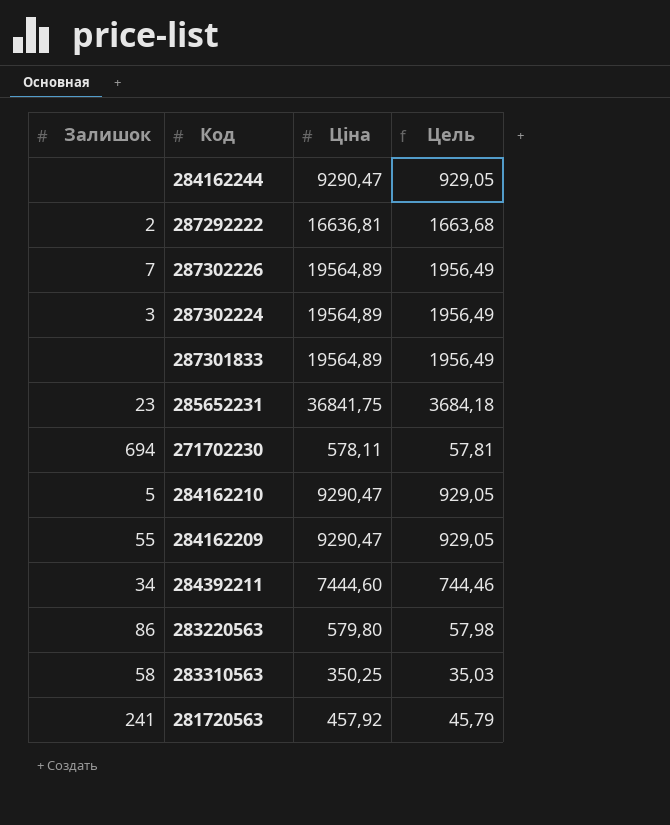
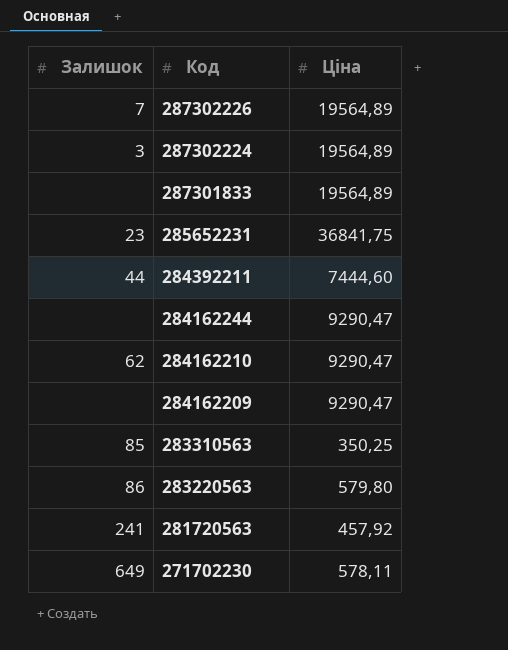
row order: none -> Код descending
column Цель | formula: [Ціна] * 0,1 -> none
row 287292222: 2 | 16636,81 | 1663,68 -> none
284392211 | Залишок: 34 -> 44
284162210 | Залишок: 5 -> 62
284162209 | Залишок: 55 -> none
283310563 | Залишок: 58 -> 85
271702230 | Залишок: 694 -> 649

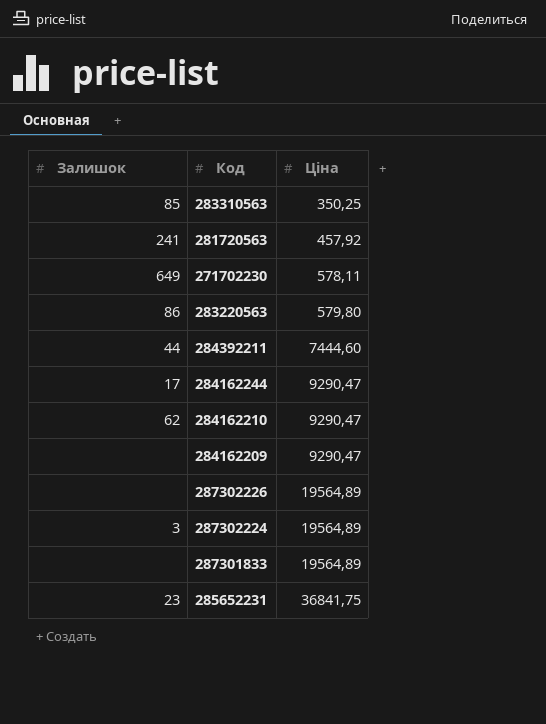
row order: Код descending -> Ціна ascending
284162244 | Залишок: none -> 17
287302226 | Залишок: 7 -> none

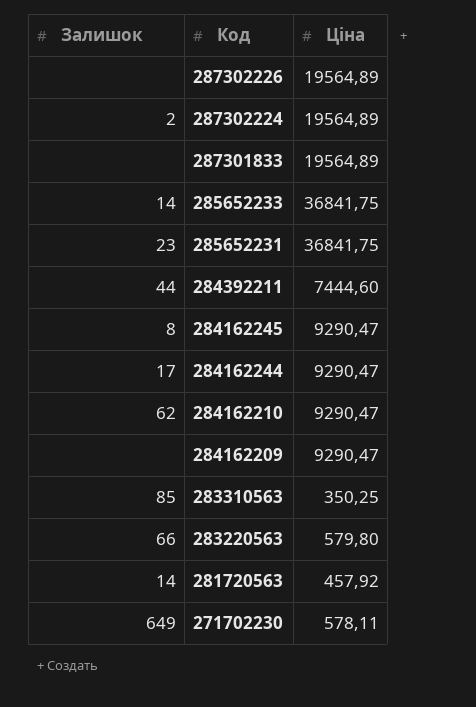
row order: Ціна ascending -> Код descending
287302224 | Залишок: 3 -> 2
row 285652233: none -> 14 | 36841,75
row 284162245: none -> 8 | 9290,47
283220563 | Залишок: 86 -> 66
281720563 | Залишок: 241 -> 14

